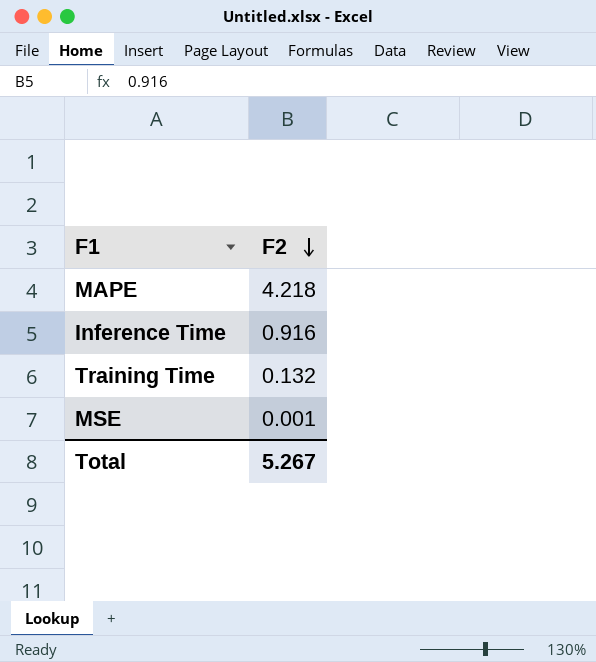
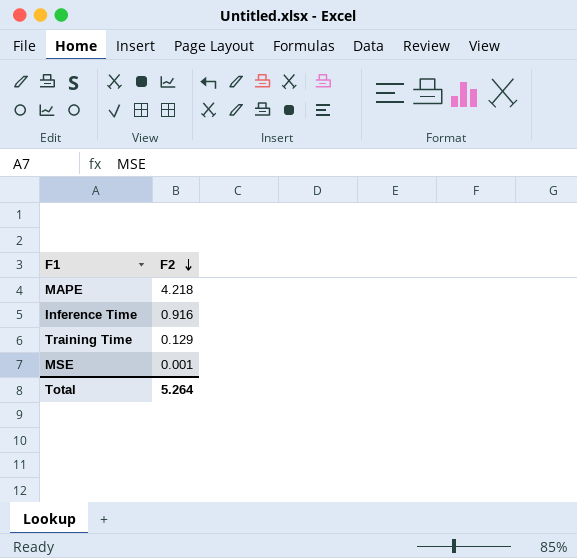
Training Time | F2: 0.132 -> 0.129
Total | F2: 5.267 -> 5.264

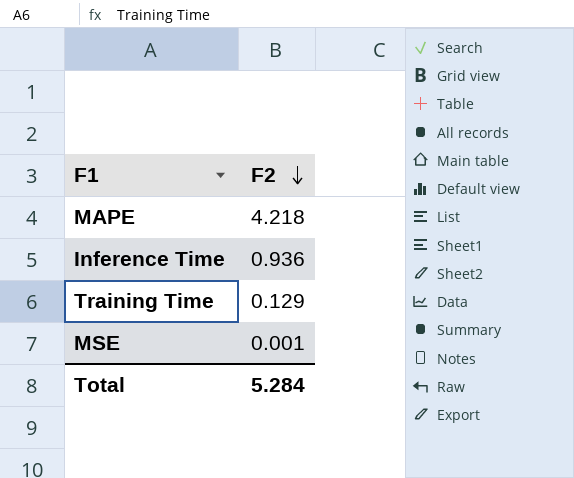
Inference Time | F2: 0.916 -> 0.936
Total | F2: 5.264 -> 5.284

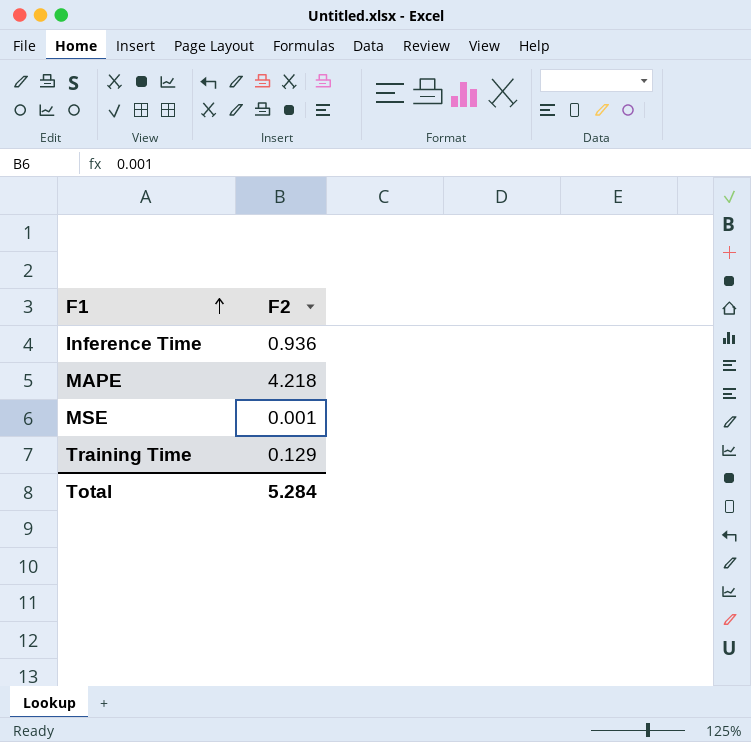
row order: F2 descending -> F1 ascending

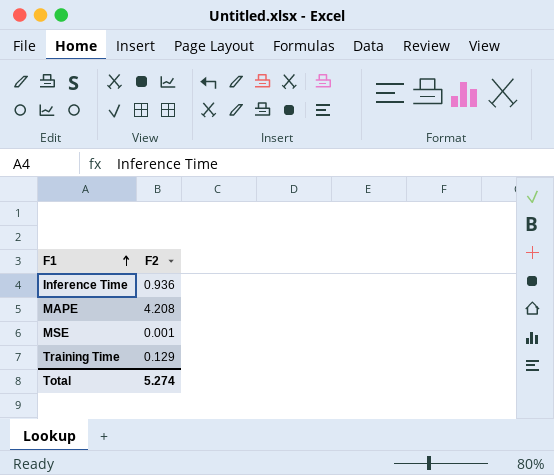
MAPE | F2: 4.218 -> 4.208
Total | F2: 5.284 -> 5.274

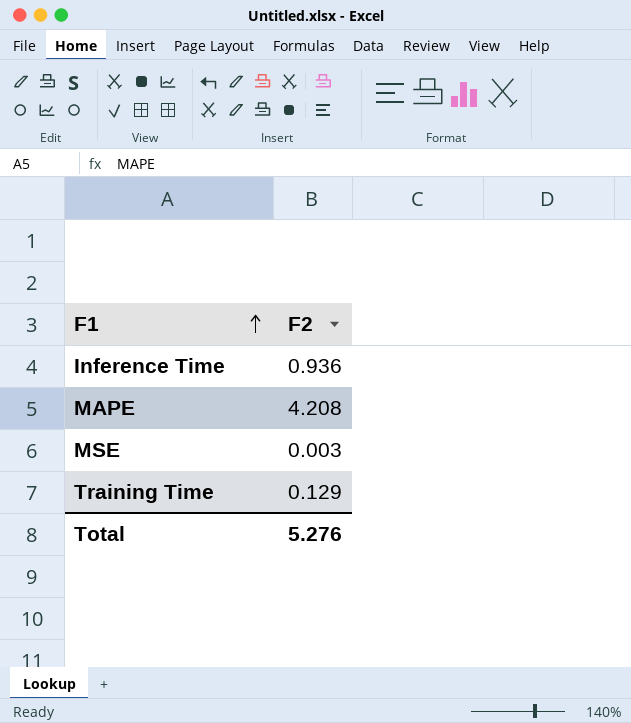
MSE | F2: 0.001 -> 0.003
Total | F2: 5.274 -> 5.276

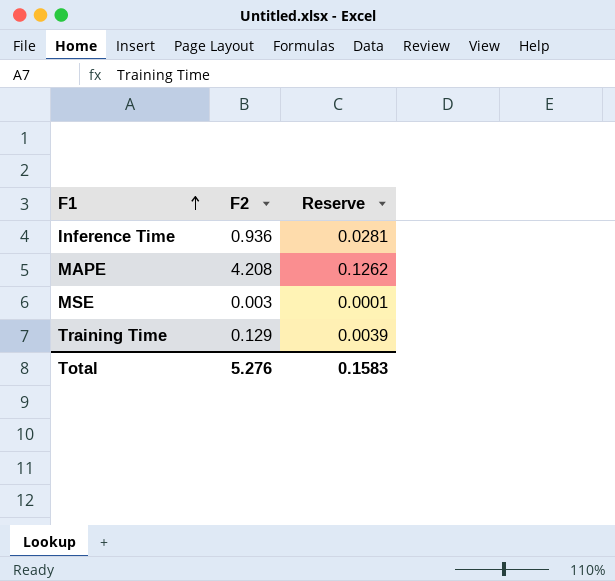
column Reserve | formula: none -> [F2] * 0.03

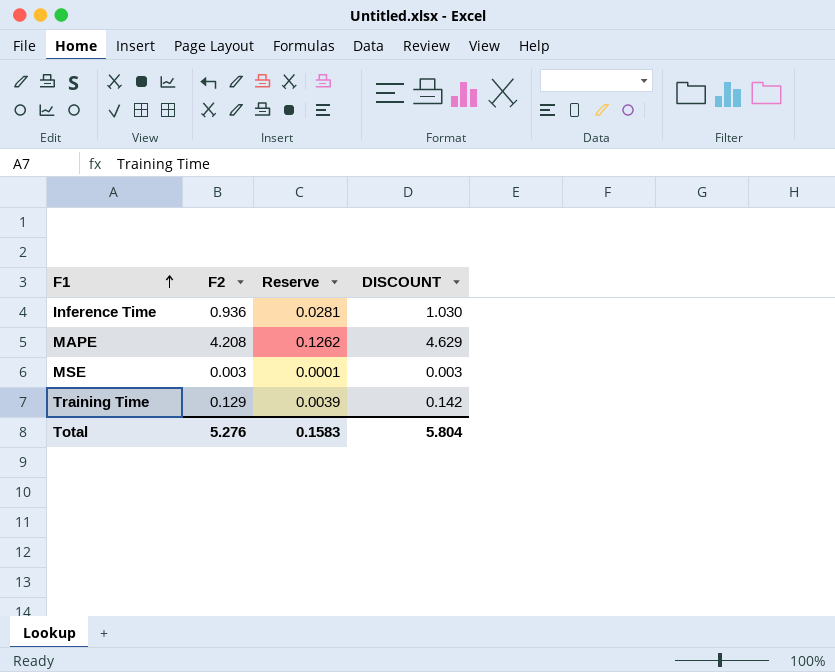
column DISCOUNT | formula: none -> [F2] * 1.1

